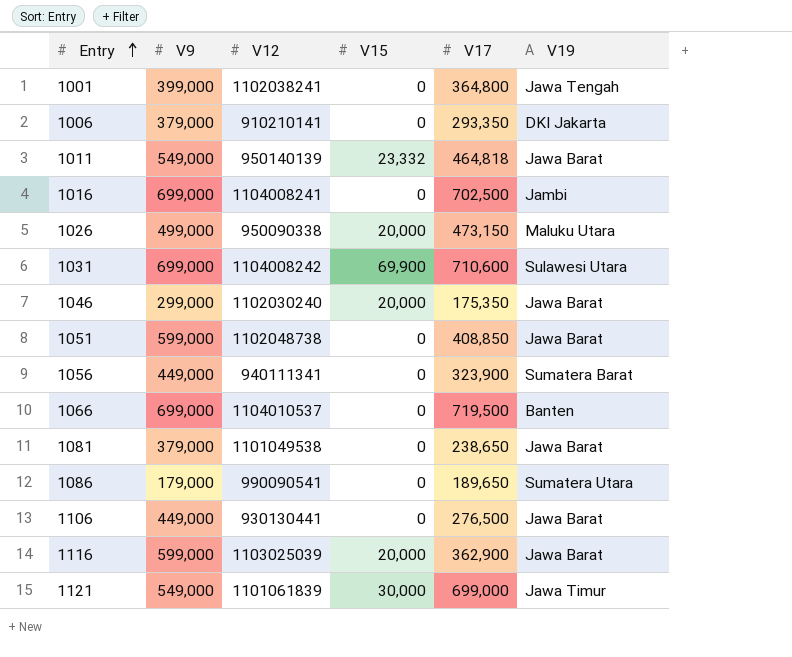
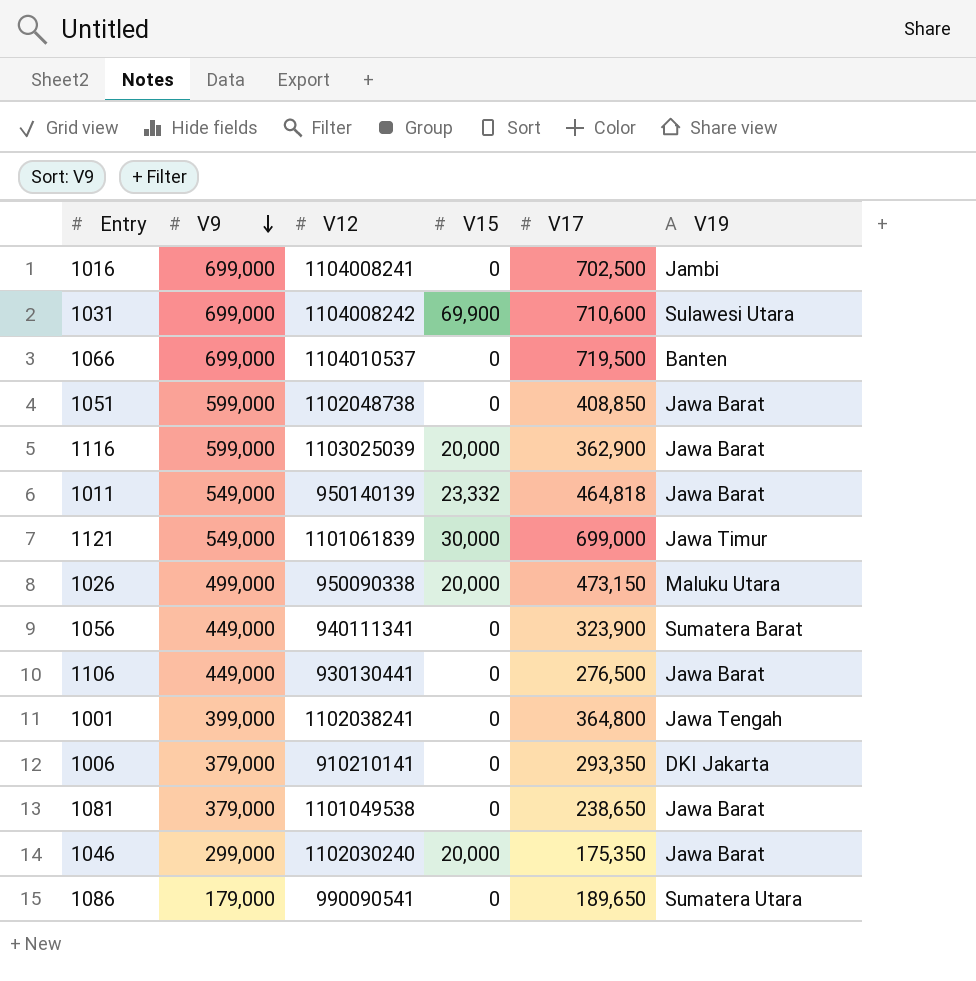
row order: Entry ascending -> V9 descending

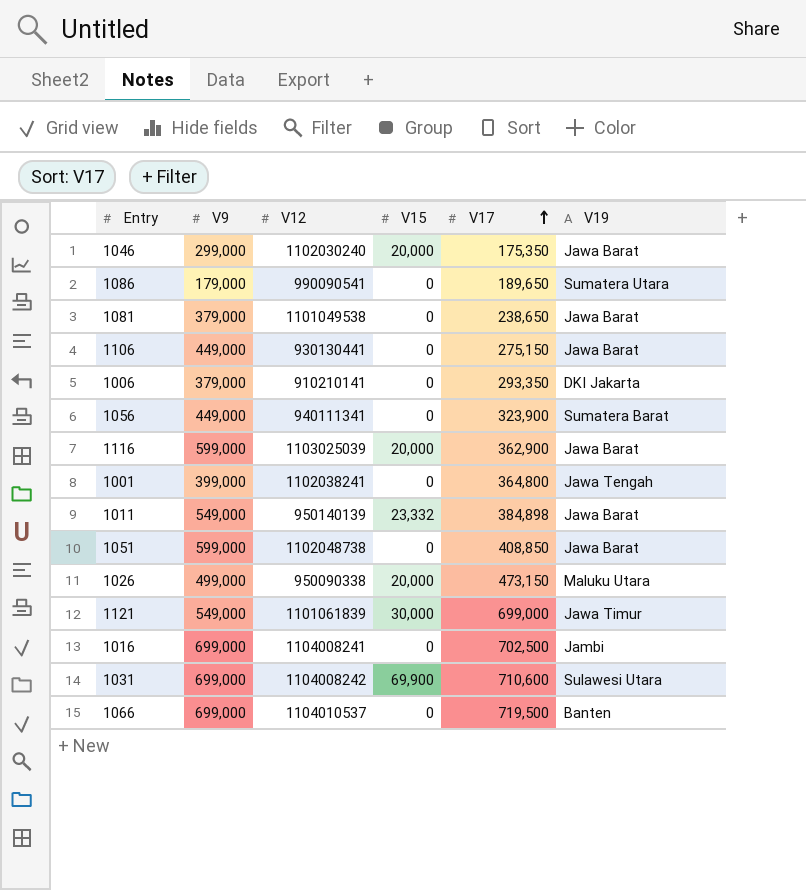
row order: V9 descending -> V17 ascending
1106 | V17: 276,500 -> 275,150
1011 | V17: 464,818 -> 384,898

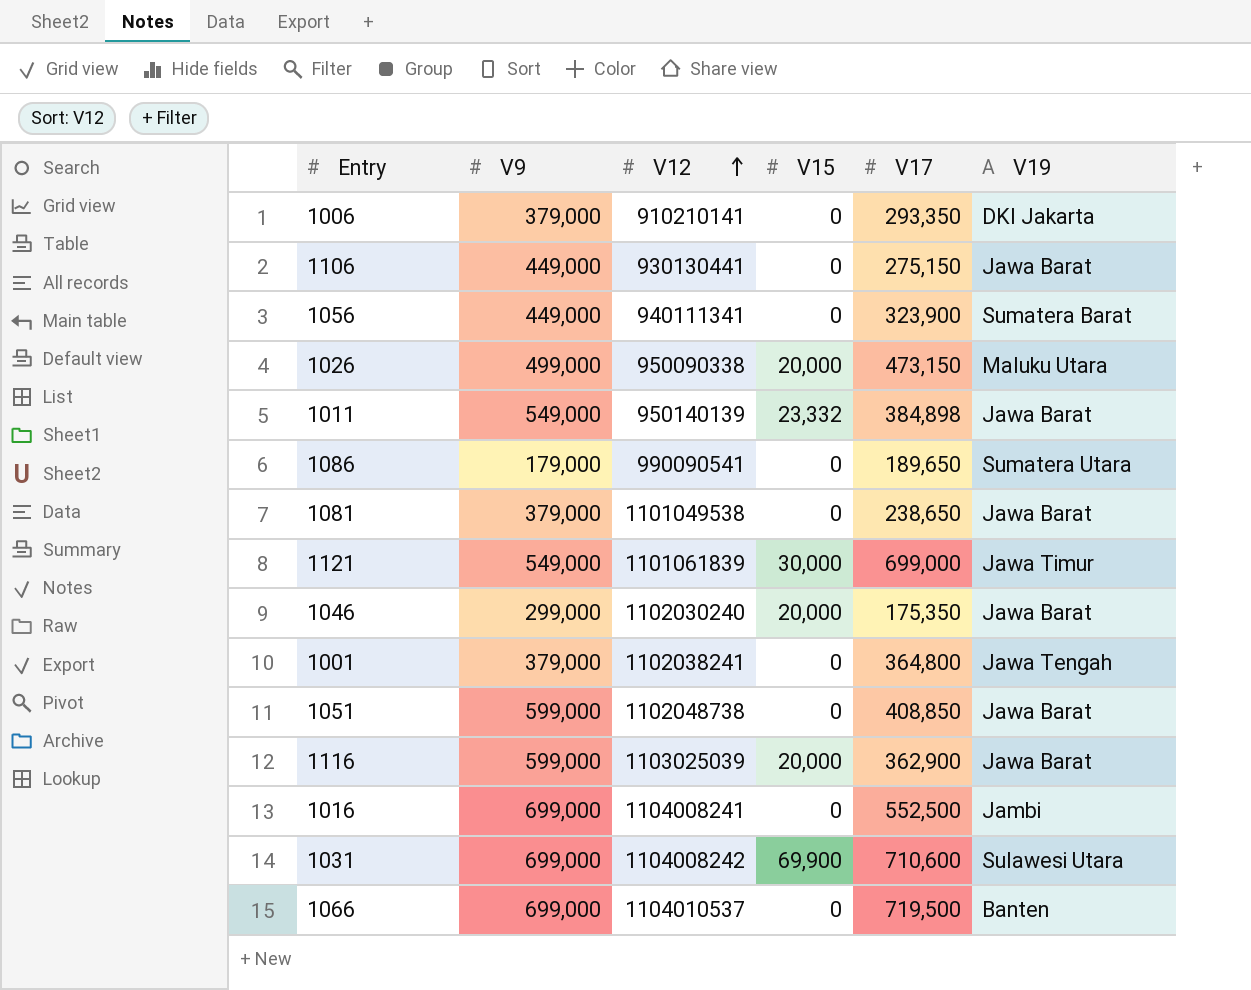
row order: V17 ascending -> V12 ascending
1001 | V9: 399,000 -> 379,000
1016 | V17: 702,500 -> 552,500

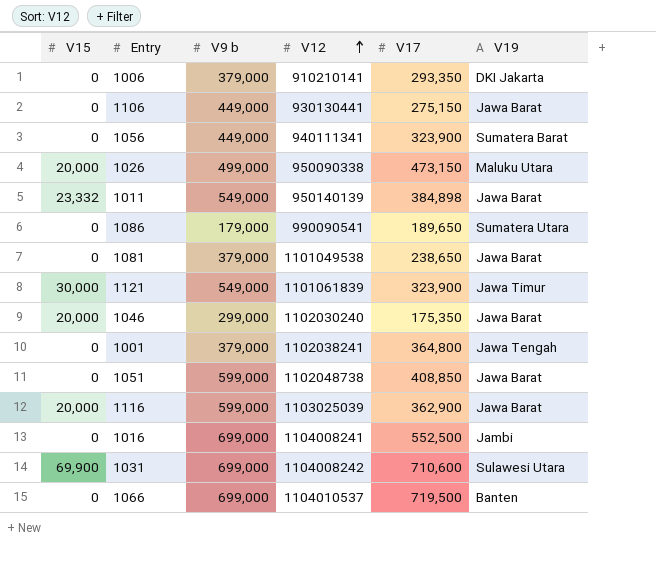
column V15 | position: 4 -> 1
column name: V9 -> V9 b
1121 | V17: 699,000 -> 323,900

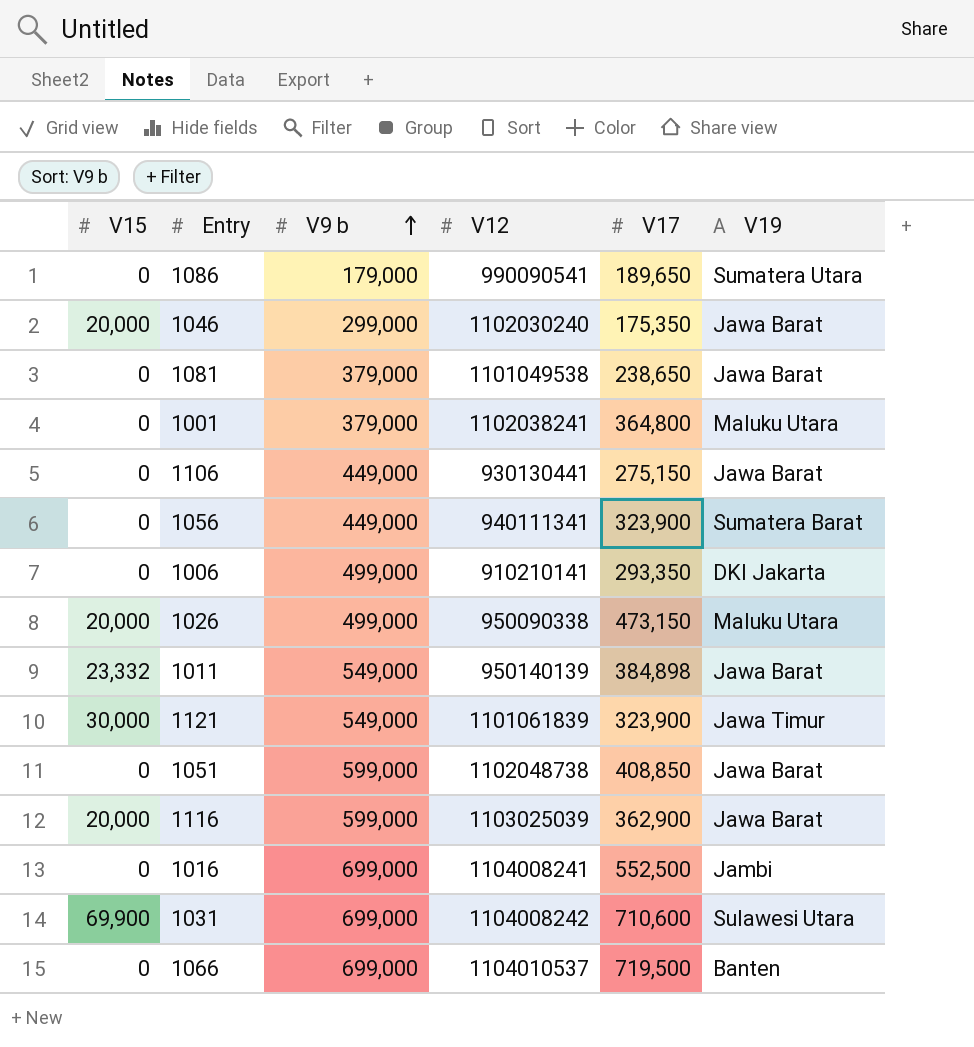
row order: V12 ascending -> V9 b ascending
1001 | V19: Jawa Tengah -> Maluku Utara
1006 | V9 b: 379,000 -> 499,000

